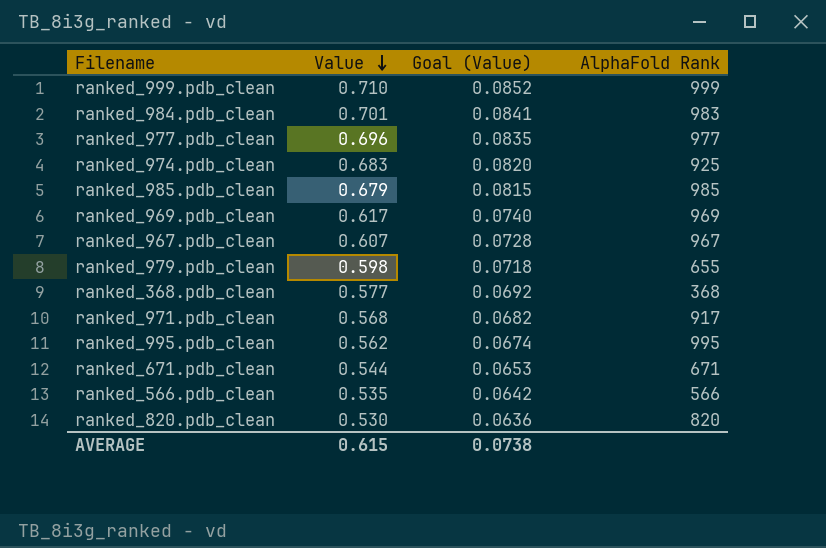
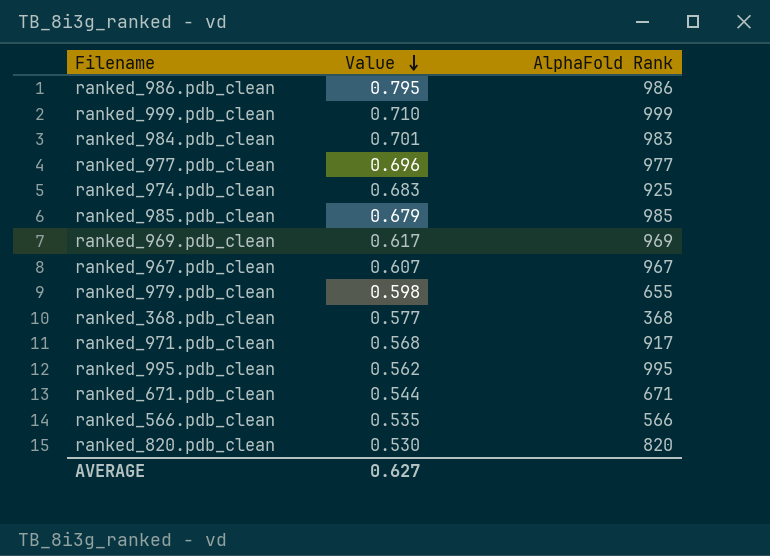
column Goal (Value) | formula: [Value] * 0.12 -> none
row ranked_986.pdb_clean: none -> 0.795 | 986
AVERAGE | Value: 0.615 -> 0.627

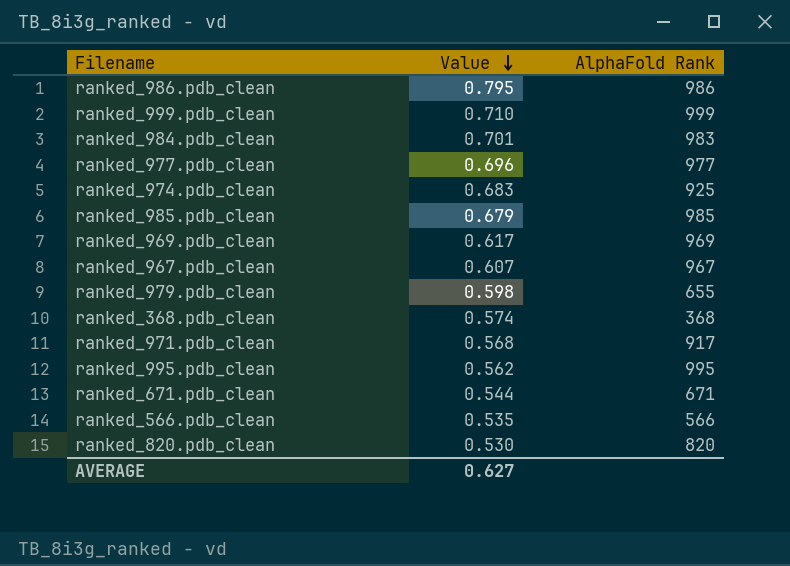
ranked_368.pdb_clean | Value: 0.577 -> 0.574

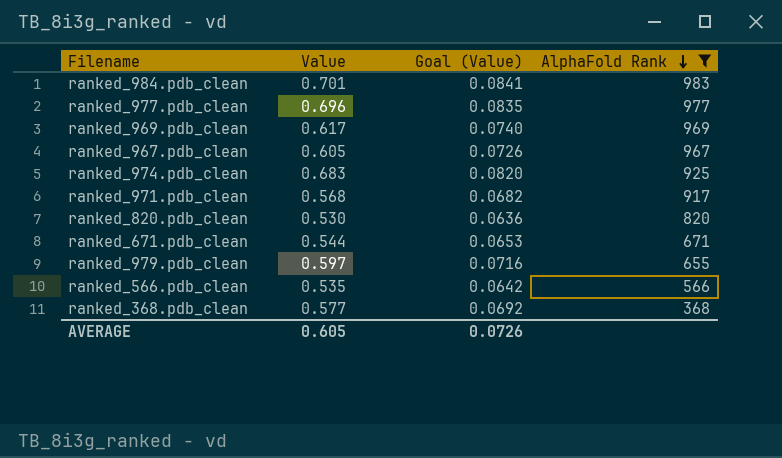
filter: none -> AlphaFold Rank <= 983
row order: Value descending -> AlphaFold Rank descending
column Goal (Value) | formula: none -> [Value] * 0.12
ranked_967.pdb_clean | Value: 0.607 -> 0.605
ranked_979.pdb_clean | Value: 0.598 -> 0.597
ranked_368.pdb_clean | Value: 0.574 -> 0.577
AVERAGE | Value: 0.627 -> 0.605

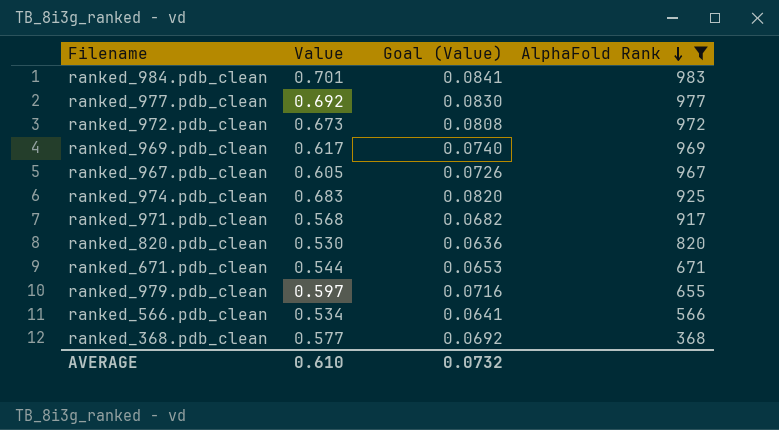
ranked_977.pdb_clean | Value: 0.696 -> 0.692
ranked_977.pdb_clean | Goal (Value): 0.0835 -> 0.0830
row ranked_972.pdb_clean: none -> 0.673 | 0.0808 | 972
ranked_566.pdb_clean | Value: 0.535 -> 0.534
ranked_566.pdb_clean | Goal (Value): 0.0642 -> 0.0641
AVERAGE | Value: 0.605 -> 0.610
AVERAGE | Goal (Value): 0.0726 -> 0.0732

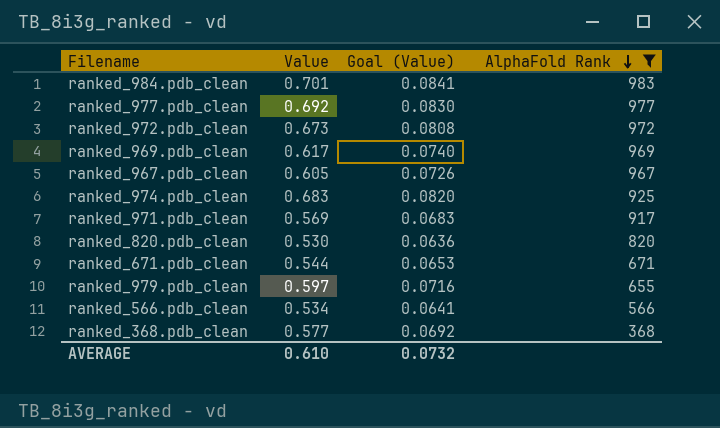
ranked_971.pdb_clean | Value: 0.568 -> 0.569
ranked_971.pdb_clean | Goal (Value): 0.0682 -> 0.0683

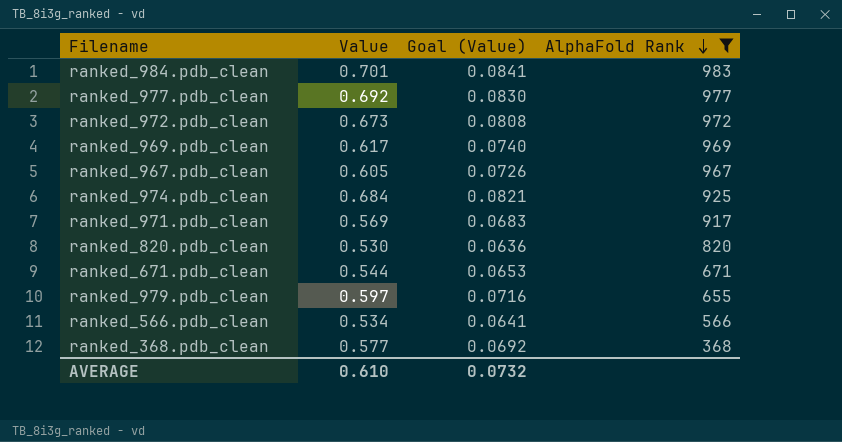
ranked_974.pdb_clean | Value: 0.683 -> 0.684
ranked_974.pdb_clean | Goal (Value): 0.0820 -> 0.0821

